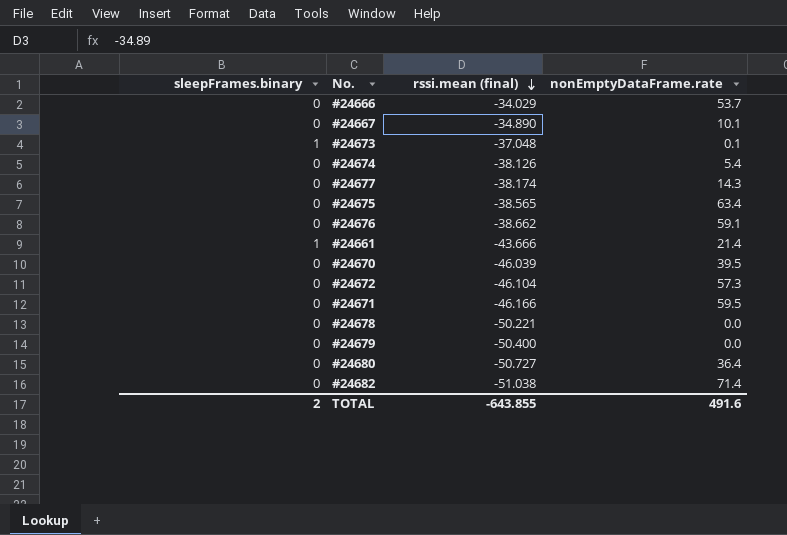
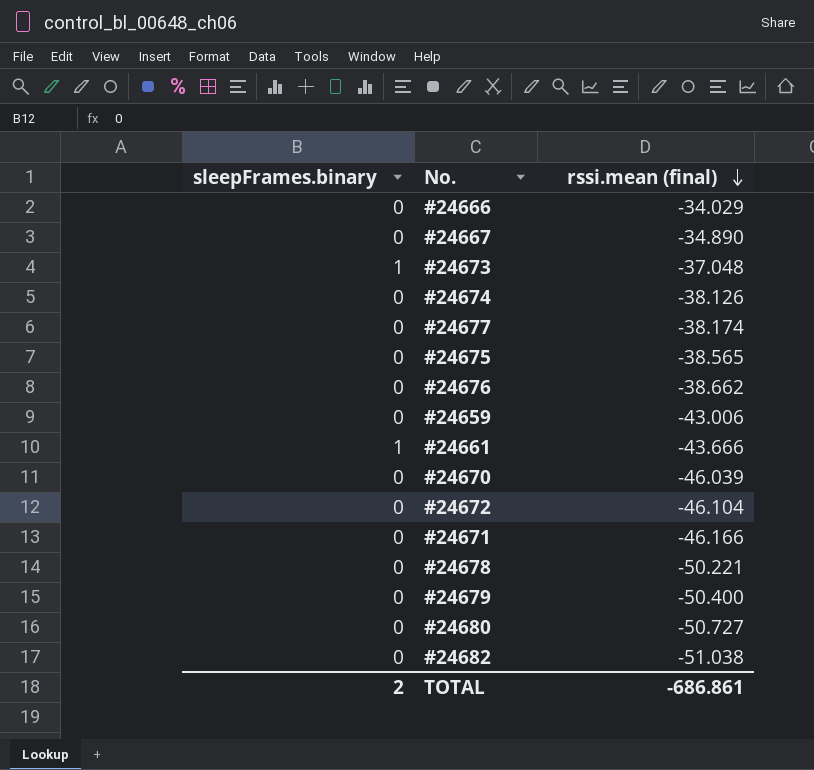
column nonEmptyDataFrame.rate | position: 4 -> none
row #24659: none -> 0 | -43.006
TOTAL | rssi.mean (final): -643.855 -> -686.861

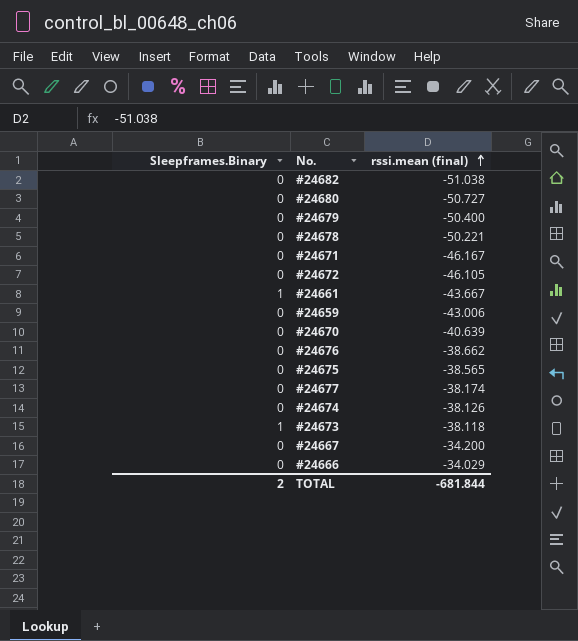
row order: rssi.mean (final) descending -> rssi.mean (final) ascending
column name: sleepFrames.binary -> Sleepframes.Binary
#24671 | rssi.mean (final): -46.166 -> -46.167
#24672 | rssi.mean (final): -46.104 -> -46.105
#24661 | rssi.mean (final): -43.666 -> -43.667
#24670 | rssi.mean (final): -46.039 -> -40.639
#24673 | rssi.mean (final): -37.048 -> -38.118
#24667 | rssi.mean (final): -34.890 -> -34.200
TOTAL | rssi.mean (final): -686.861 -> -681.844

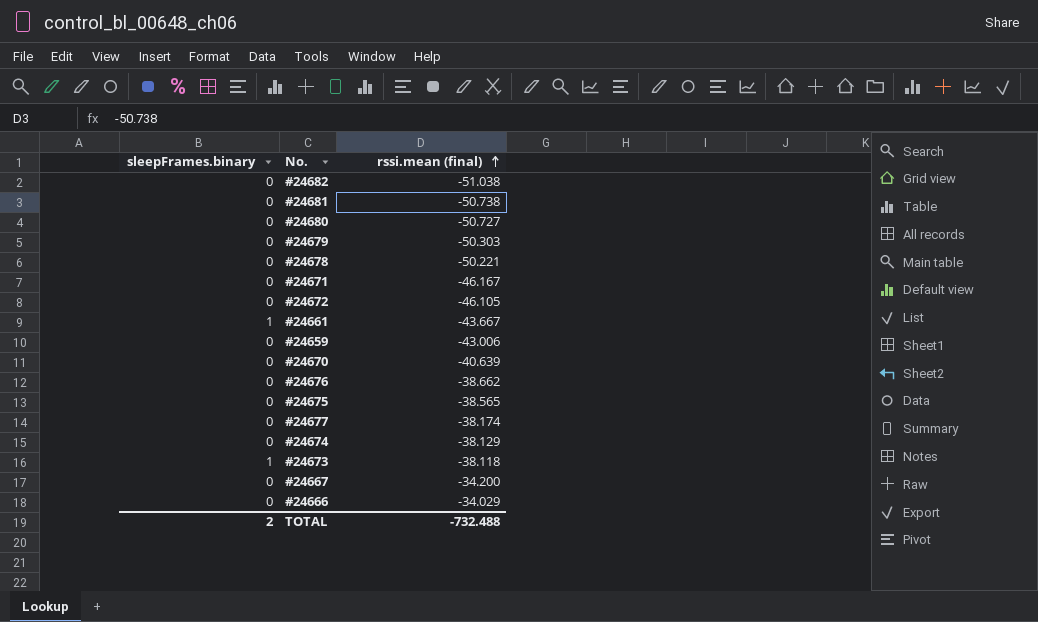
column name: Sleepframes.Binary -> sleepFrames.binary
row #24681: none -> 0 | -50.738
#24679 | rssi.mean (final): -50.400 -> -50.303
#24674 | rssi.mean (final): -38.126 -> -38.129
TOTAL | rssi.mean (final): -681.844 -> -732.488

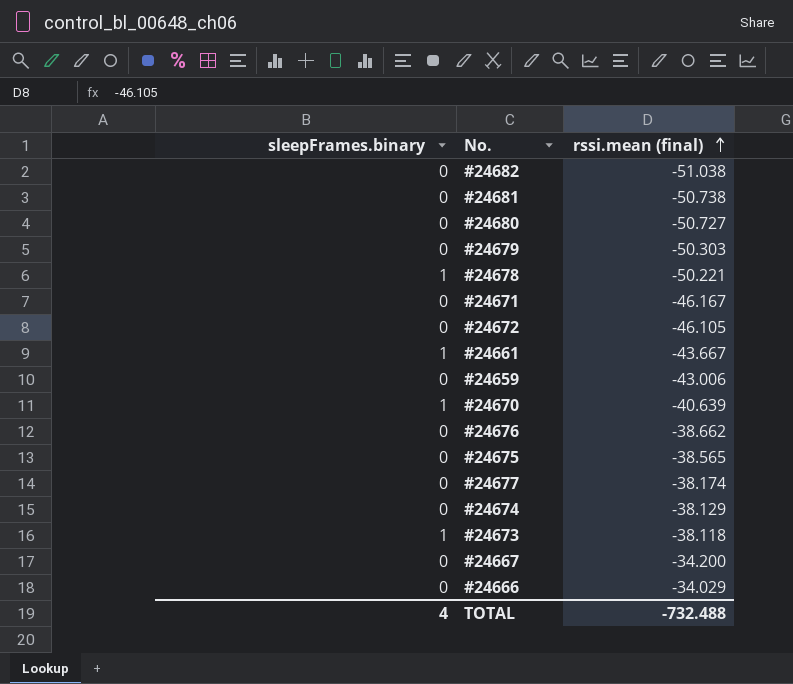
#24678 | sleepFrames.binary: 0 -> 1
#24670 | sleepFrames.binary: 0 -> 1
TOTAL | sleepFrames.binary: 2 -> 4

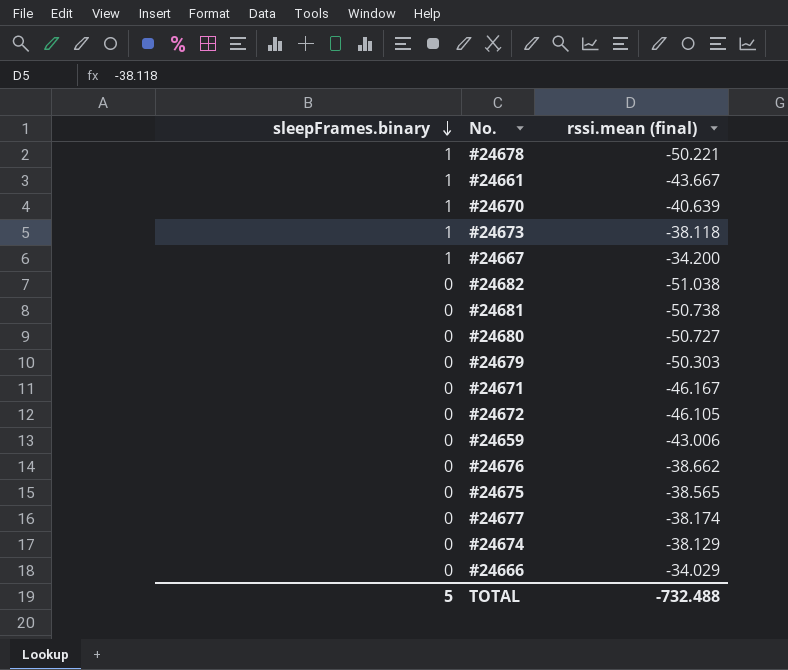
row order: rssi.mean (final) ascending -> sleepFrames.binary descending
#24667 | sleepFrames.binary: 0 -> 1
TOTAL | sleepFrames.binary: 4 -> 5

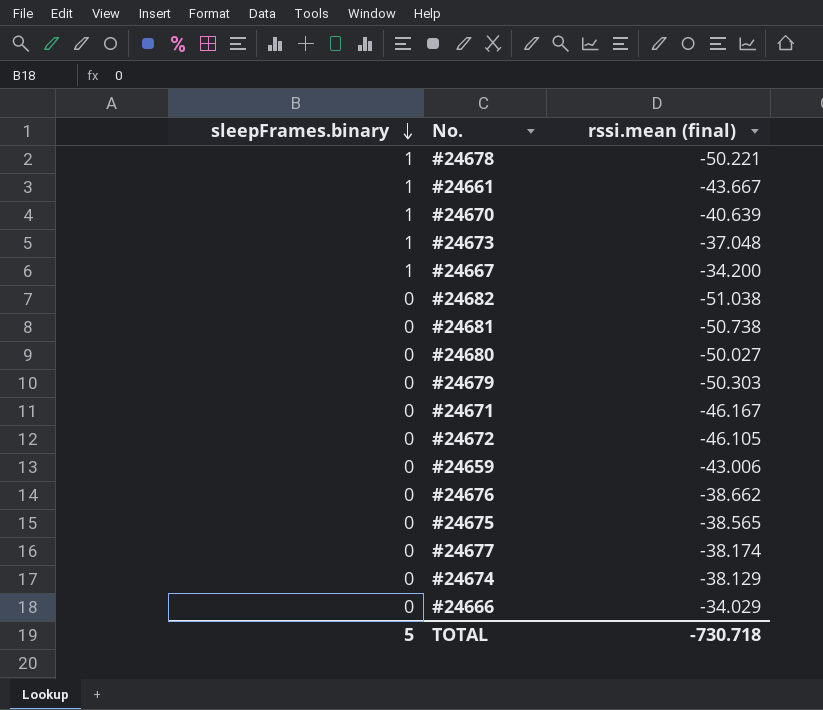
#24673 | rssi.mean (final): -38.118 -> -37.048
#24680 | rssi.mean (final): -50.727 -> -50.027
TOTAL | rssi.mean (final): -732.488 -> -730.718

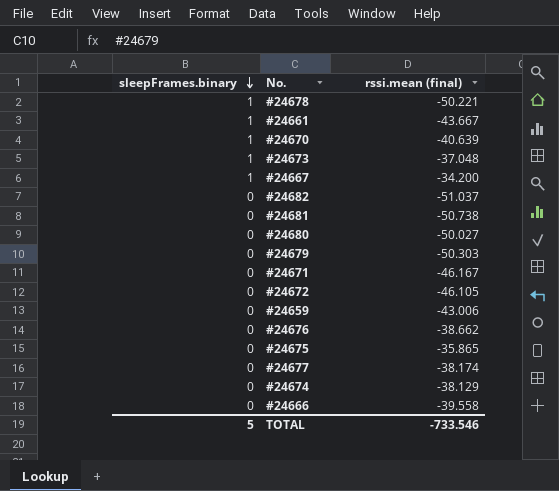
#24682 | rssi.mean (final): -51.038 -> -51.037
#24675 | rssi.mean (final): -38.565 -> -35.865
#24666 | rssi.mean (final): -34.029 -> -39.558
TOTAL | rssi.mean (final): -730.718 -> -733.546

